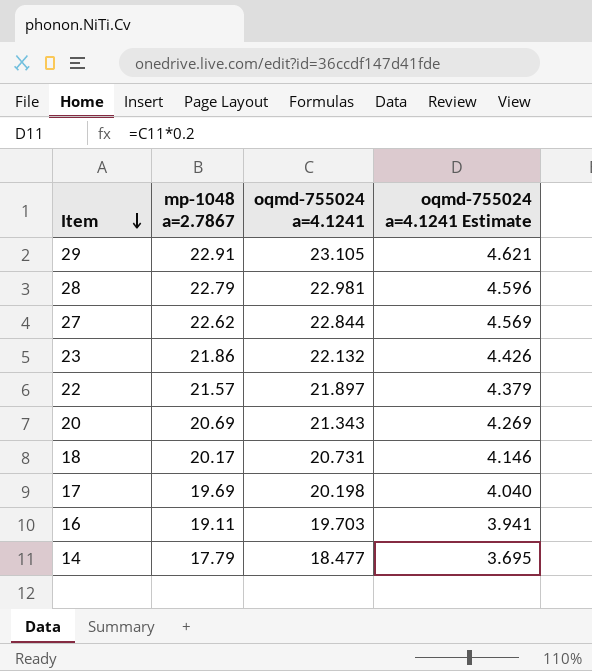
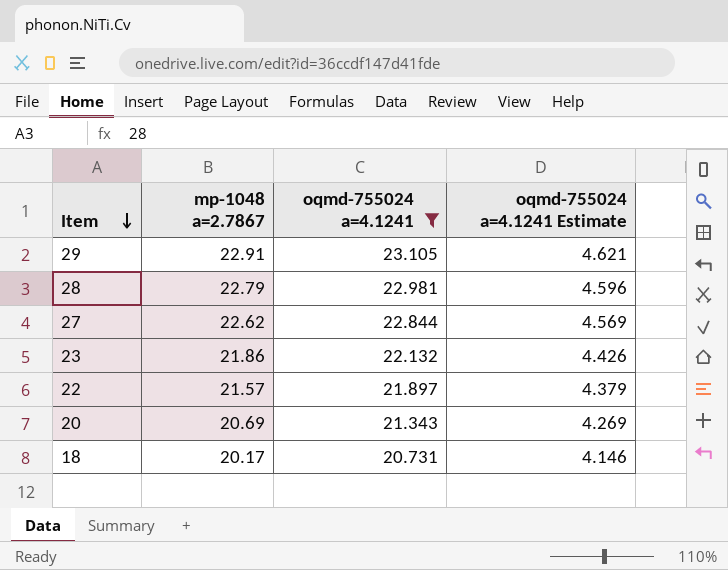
filter: none -> oqmd-755024 a=4.1241 >= 20.731

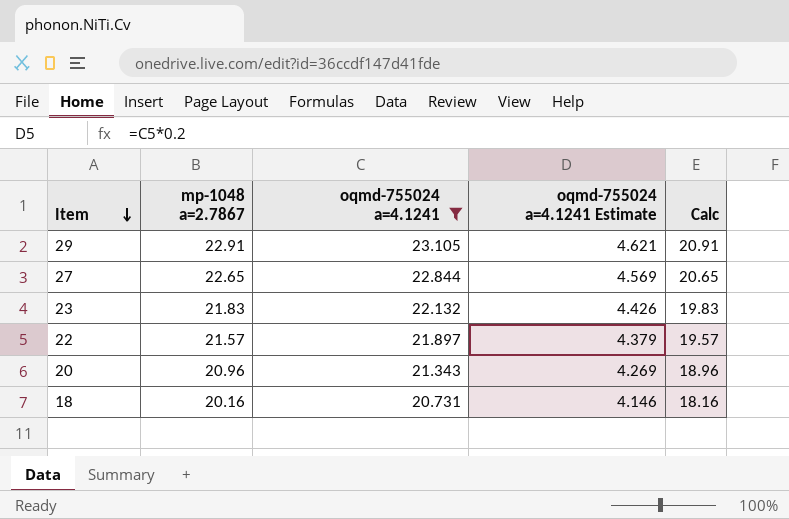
column Calc | formula: none -> [mp-1048 a=2.7867] - 2
row 28: 22.79 | 22.981 | 4.596 -> none
27 | mp-1048 a=2.7867: 22.62 -> 22.65
23 | mp-1048 a=2.7867: 21.86 -> 21.83
20 | mp-1048 a=2.7867: 20.69 -> 20.96
18 | mp-1048 a=2.7867: 20.17 -> 20.16

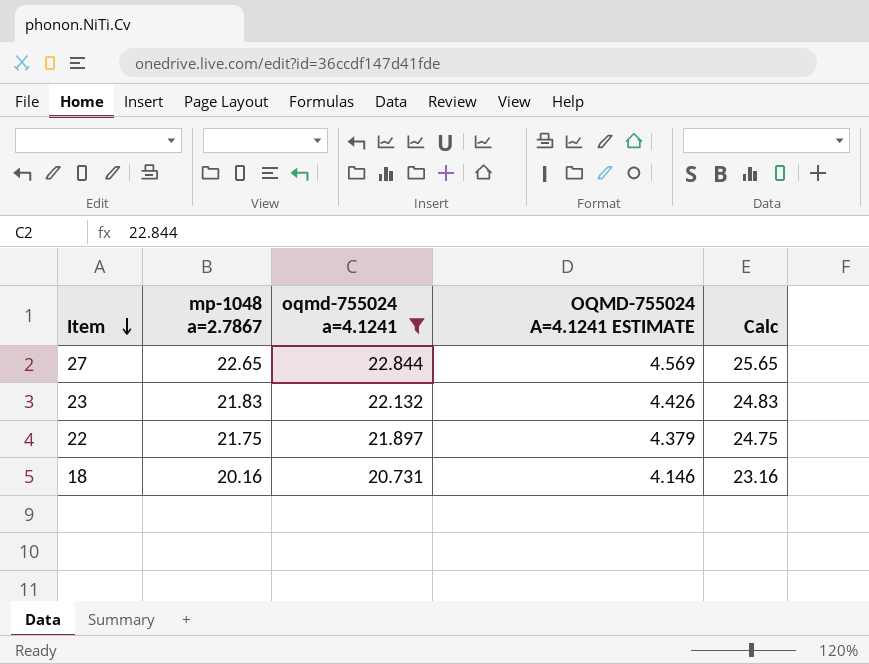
column name: oqmd-755024 a=4.1241 Estimate -> OQMD-755024 A=4.1241 ESTIMATE
column Calc | formula: [mp-1048 a=2.7867] - 2 -> [mp-1048 a=2.7867] + 3
row 29: 22.91 | 23.105 | 4.621 | 20.91 -> none
row 20: 20.96 | 21.343 | 4.269 | 18.96 -> none
22 | mp-1048 a=2.7867: 21.57 -> 21.75

